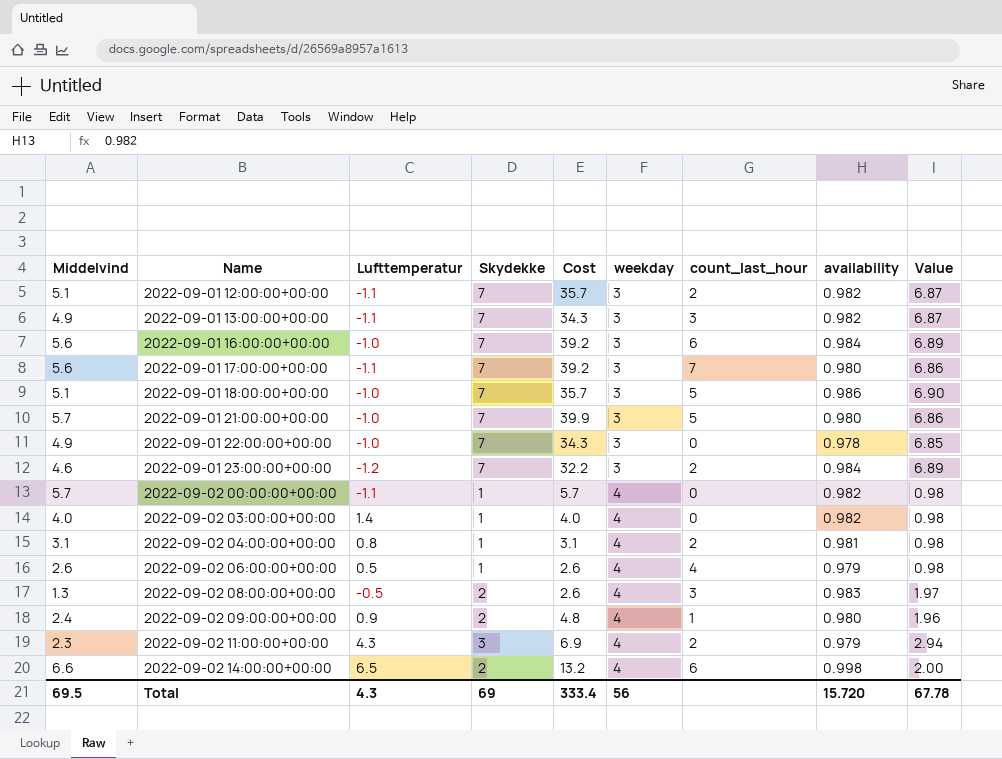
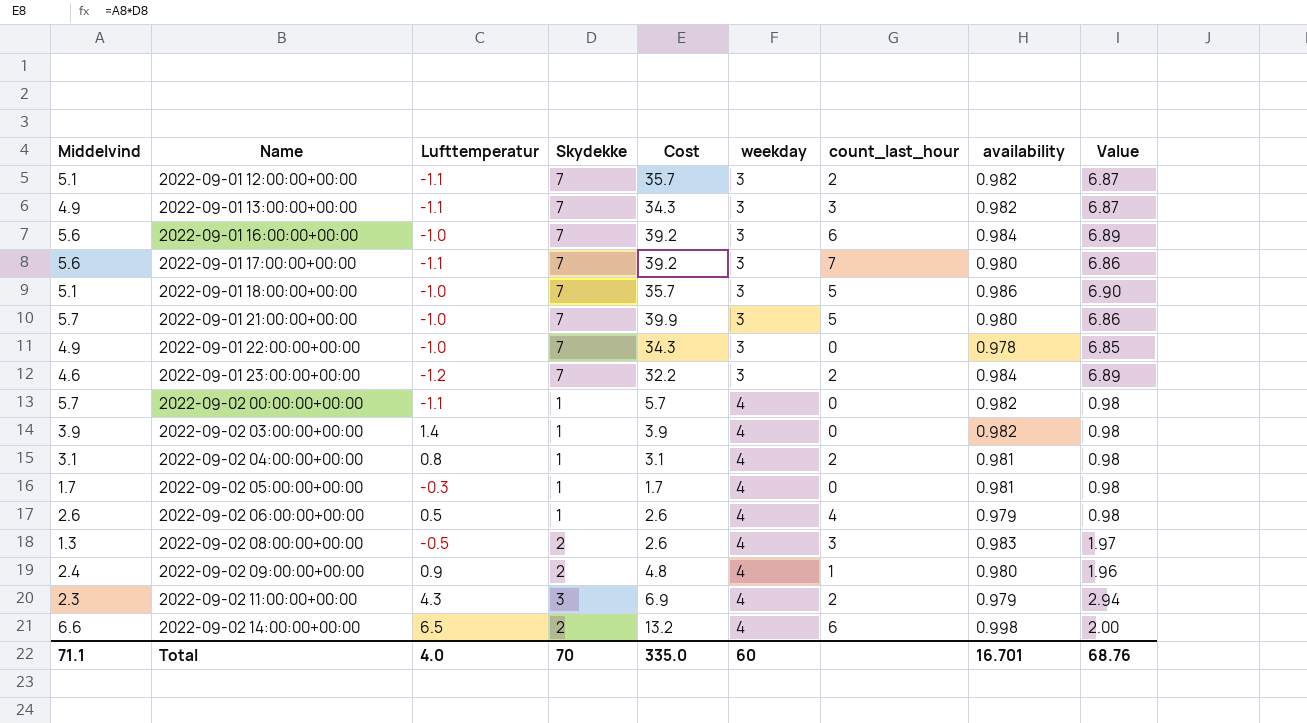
2022-09-02 03:00:00+00:00 | Middelvind: 4.0 -> 3.9
2022-09-02 03:00:00+00:00 | Cost: 4.0 -> 3.9
row 2022-09-02 05:00:00+00:00: none -> 1.7 | -0.3 | 1 | 1.7 | 4 | 0 | 0.981 | 0.98
Total | Middelvind: 69.5 -> 71.1
Total | Lufttemperatur: 4.3 -> 4.0
Total | Skydekke: 69 -> 70
Total | Cost: 333.4 -> 335.0
Total | weekday: 56 -> 60
Total | availability: 15.720 -> 16.701
Total | Value: 67.78 -> 68.76

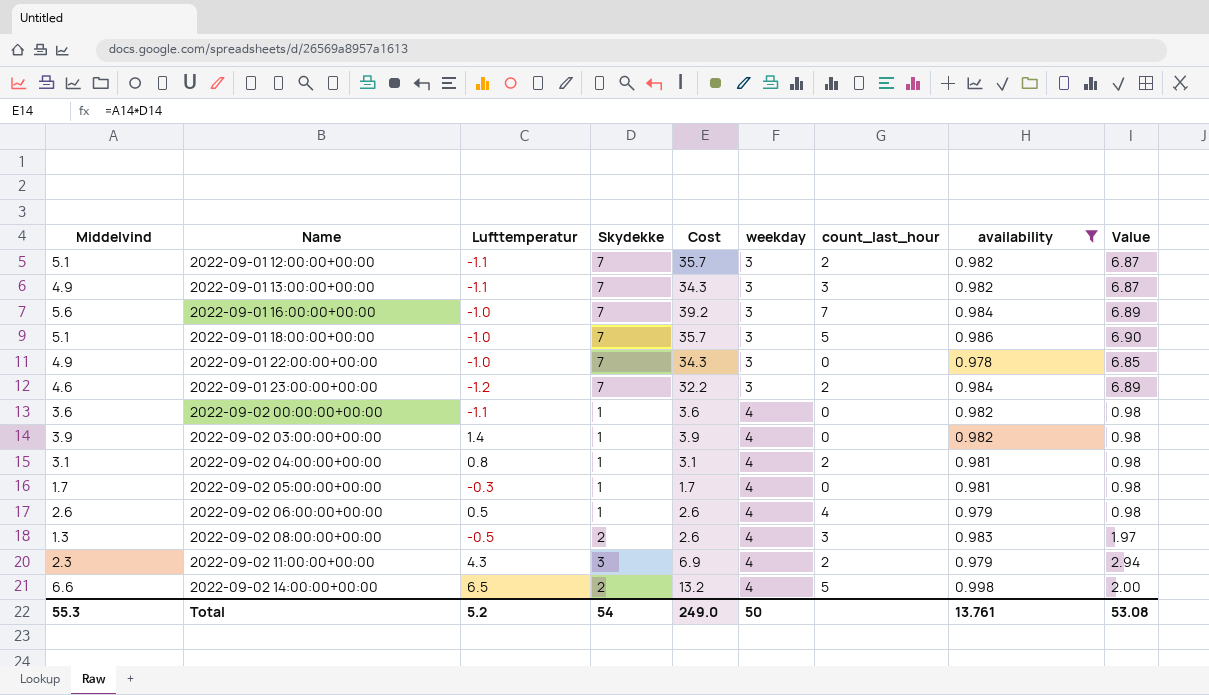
filter: none -> availability != 0.980
2022-09-01 16:00:00+00:00 | count_last_hour: 6 -> 7
2022-09-02 00:00:00+00:00 | Middelvind: 5.7 -> 3.6
2022-09-02 00:00:00+00:00 | Cost: 5.7 -> 3.6
2022-09-02 14:00:00+00:00 | count_last_hour: 6 -> 5
Total | Middelvind: 71.1 -> 55.3
Total | Lufttemperatur: 4.0 -> 5.2
Total | Skydekke: 70 -> 54
Total | Cost: 335.0 -> 249.0
Total | weekday: 60 -> 50
Total | availability: 16.701 -> 13.761
Total | Value: 68.76 -> 53.08

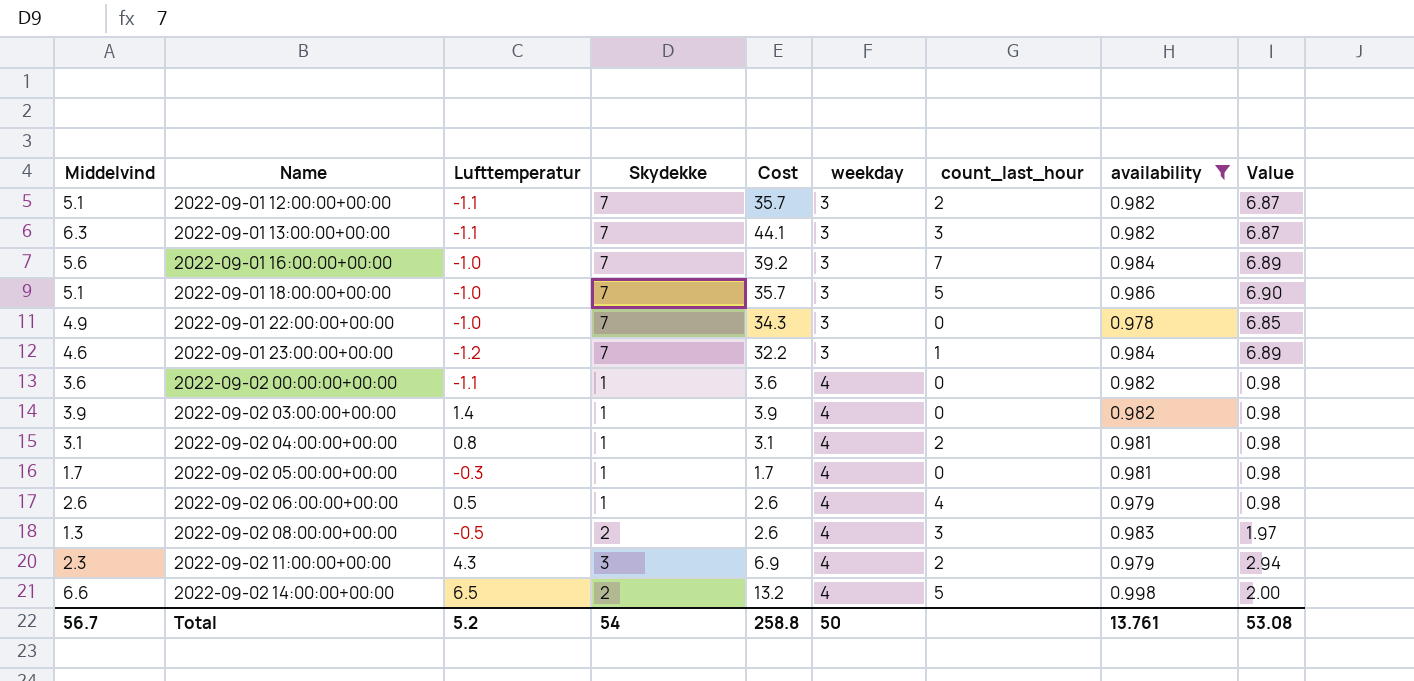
2022-09-01 13:00:00+00:00 | Middelvind: 4.9 -> 6.3
2022-09-01 13:00:00+00:00 | Cost: 34.3 -> 44.1
2022-09-01 23:00:00+00:00 | count_last_hour: 2 -> 1
Total | Middelvind: 55.3 -> 56.7
Total | Cost: 249.0 -> 258.8

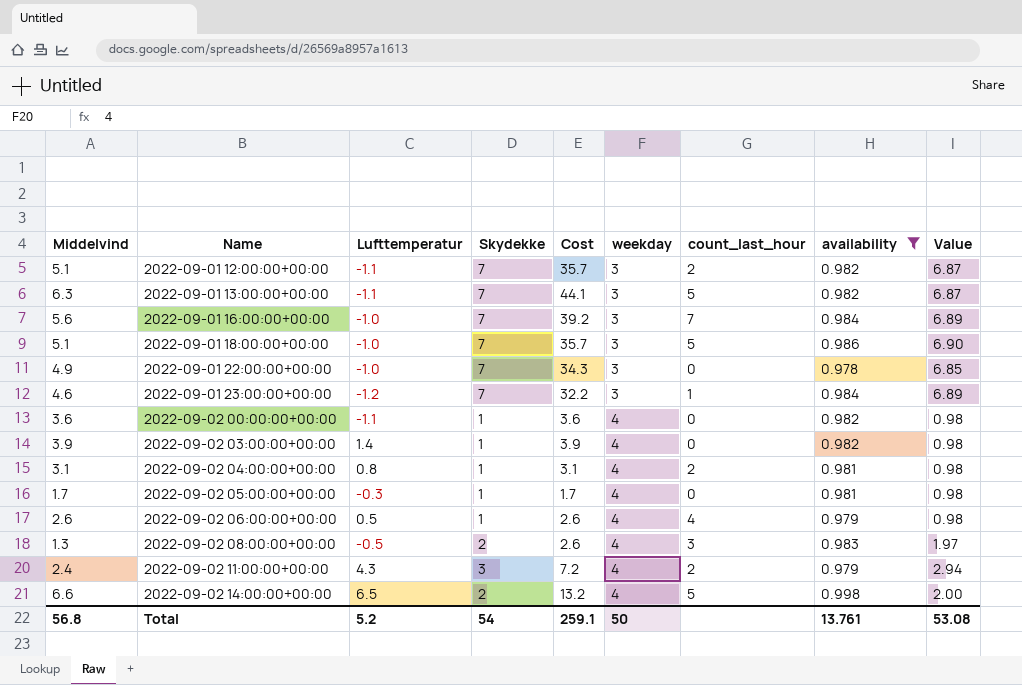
2022-09-01 13:00:00+00:00 | count_last_hour: 3 -> 5
2022-09-02 11:00:00+00:00 | Middelvind: 2.3 -> 2.4
2022-09-02 11:00:00+00:00 | Cost: 6.9 -> 7.2
Total | Middelvind: 56.7 -> 56.8
Total | Cost: 258.8 -> 259.1

